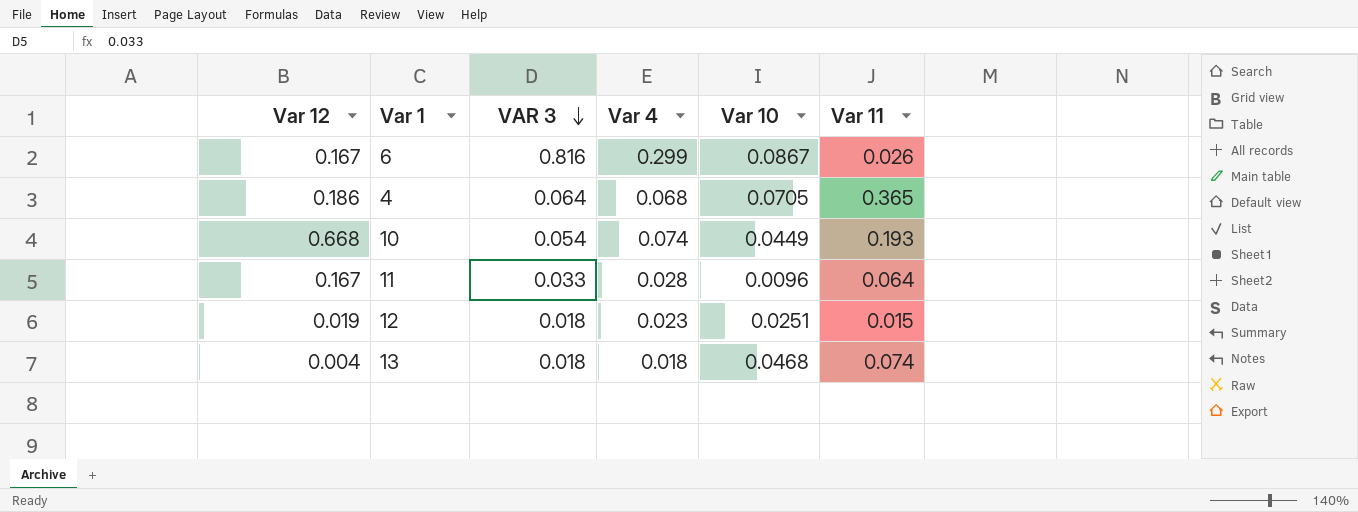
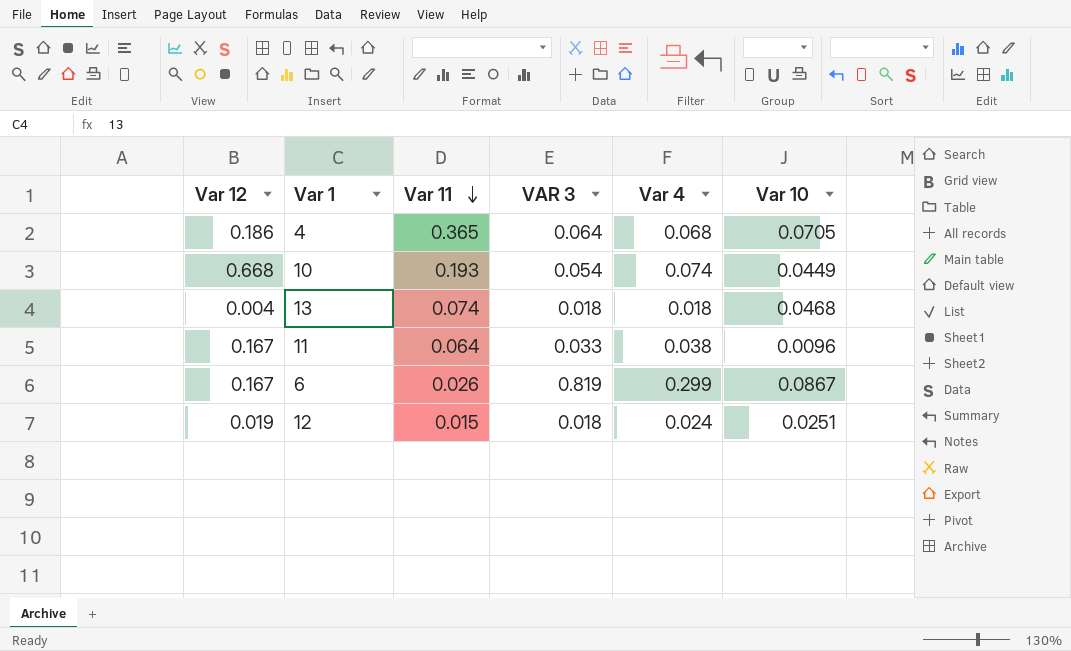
row order: VAR 3 descending -> Var 11 descending
column Var 11 | position: 6 -> 3
11 | Var 4: 0.028 -> 0.038
6 | VAR 3: 0.816 -> 0.819
12 | Var 4: 0.023 -> 0.024

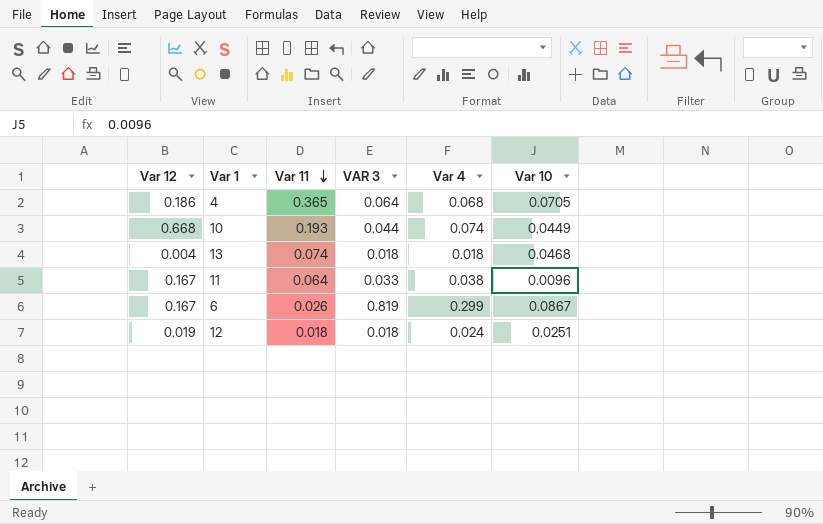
10 | VAR 3: 0.054 -> 0.044
12 | Var 11: 0.015 -> 0.018

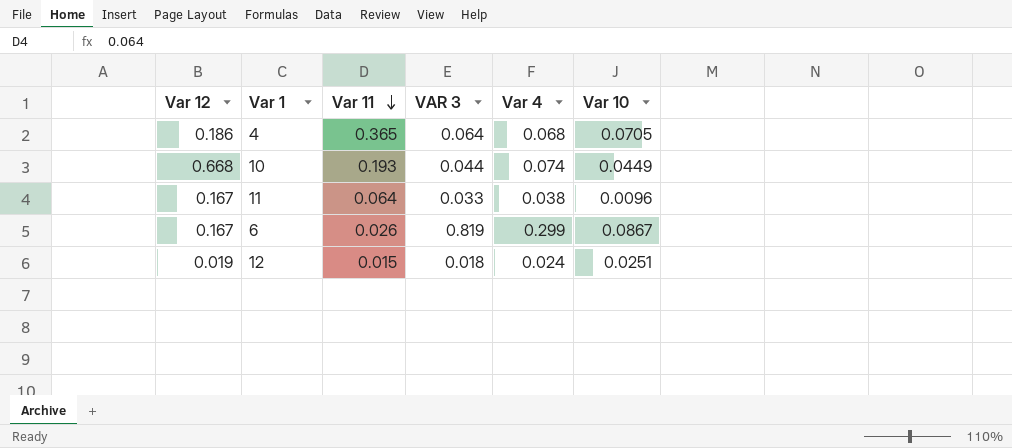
row 13: 0.004 | 0.074 | 0.018 | 0.018 | 0.0468 -> none
12 | Var 11: 0.018 -> 0.015

